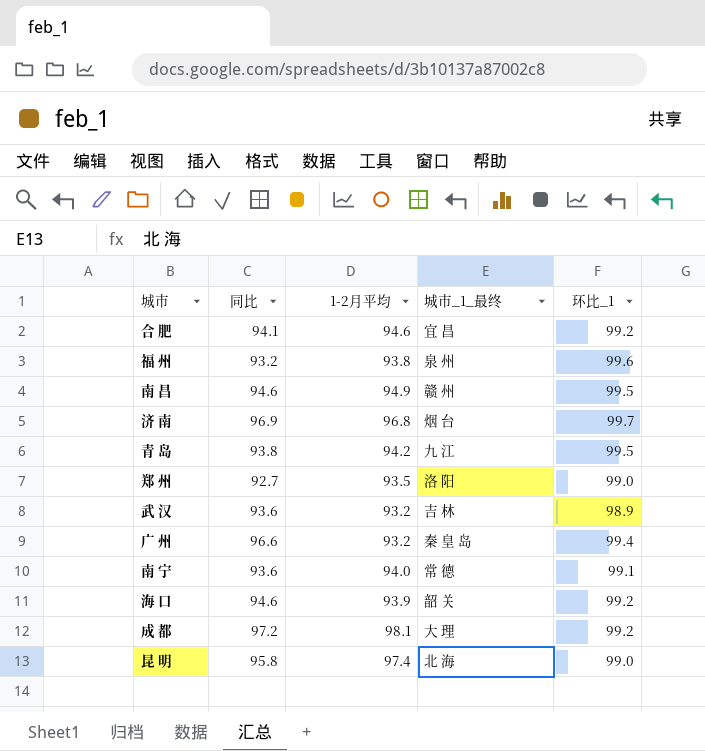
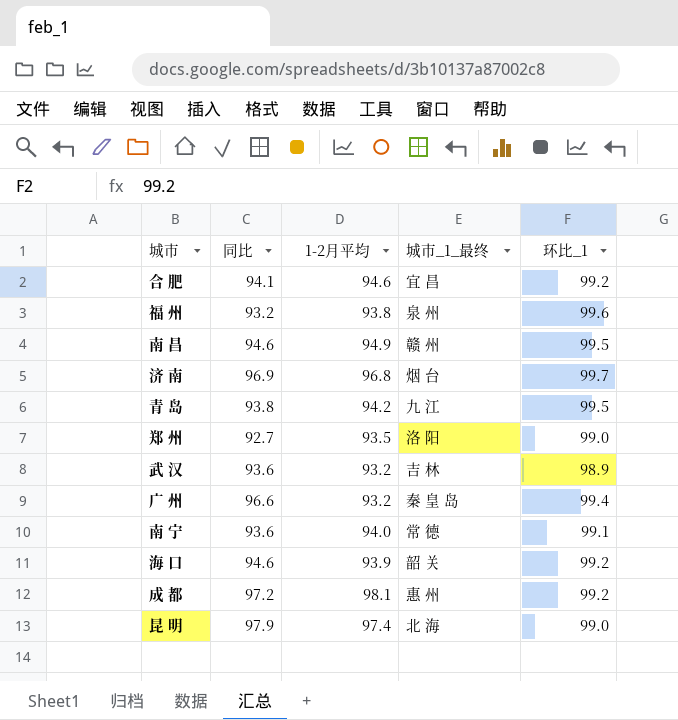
成 都 | 城市_1_最终: 大 理 -> 惠 州
昆 明 | 同比: 95.8 -> 97.9

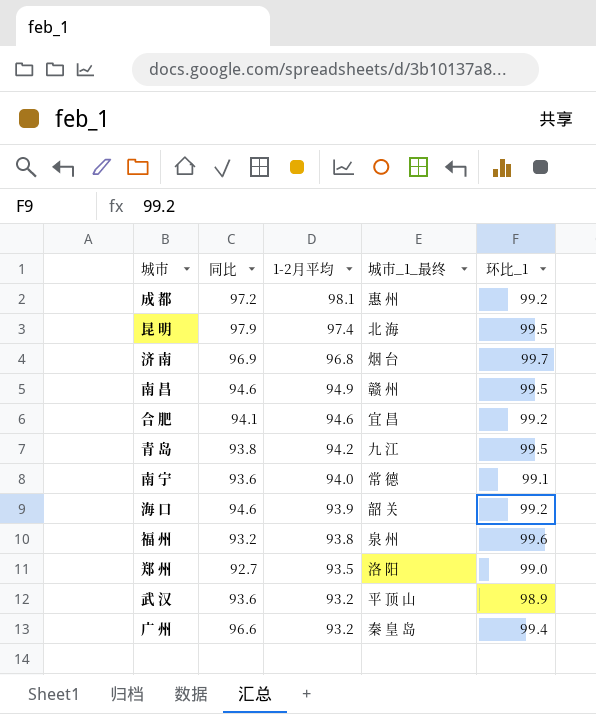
row order: none -> 1-2月平均 descending
昆 明 | 环比_1: 99.0 -> 99.5
武 汉 | 城市_1_最终: 吉 林 -> 平 顶 山

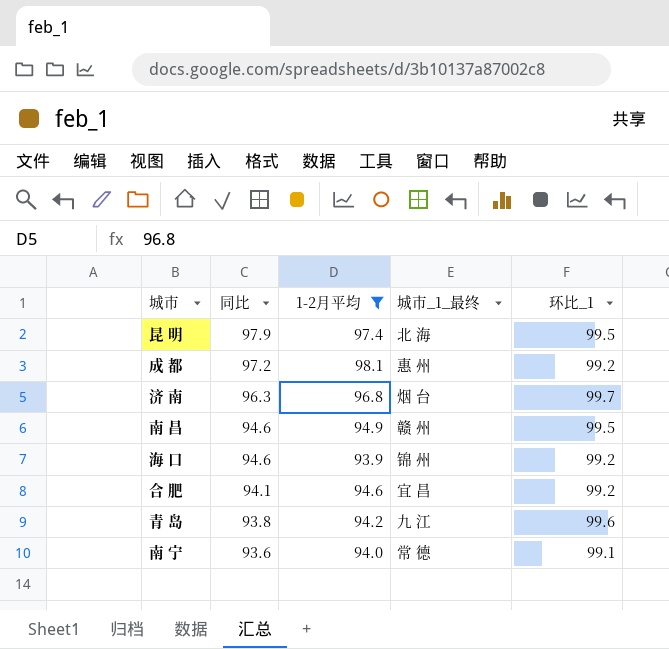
filter: none -> 1-2月平均 >= 93.9
row order: 1-2月平均 descending -> 同比 descending
济 南 | 同比: 96.9 -> 96.3
海 口 | 城市_1_最终: 韶 关 -> 锦 州
青 岛 | 环比_1: 99.5 -> 99.6

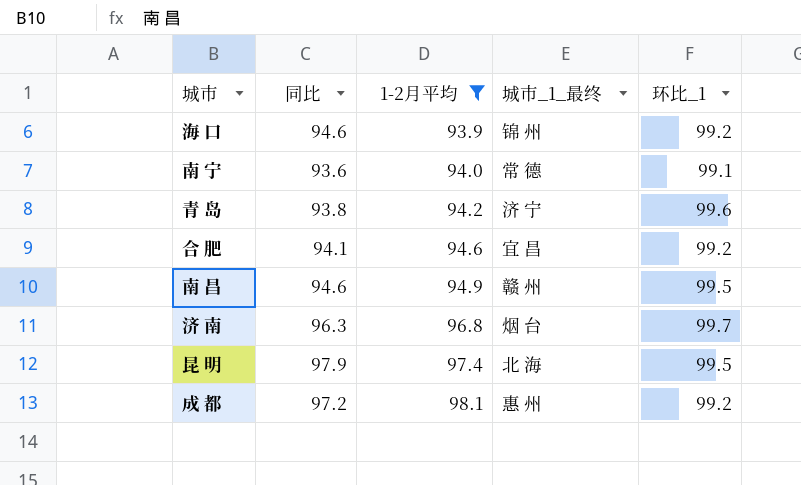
row order: 同比 descending -> 1-2月平均 ascending
青 岛 | 城市_1_最终: 九 江 -> 济 宁

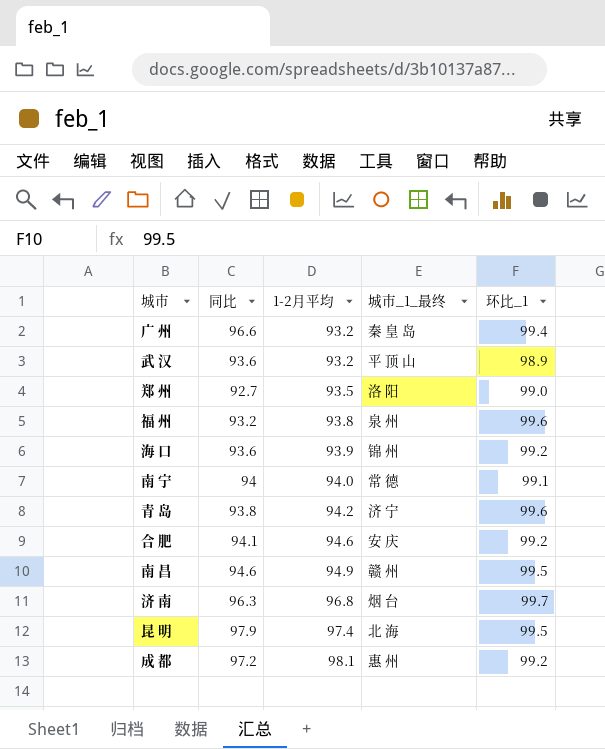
filter: 1-2月平均 >= 93.9 -> none
海 口 | 同比: 94.6 -> 93.6
南 宁 | 同比: 93.6 -> 94
合 肥 | 城市_1_最终: 宜 昌 -> 安 庆

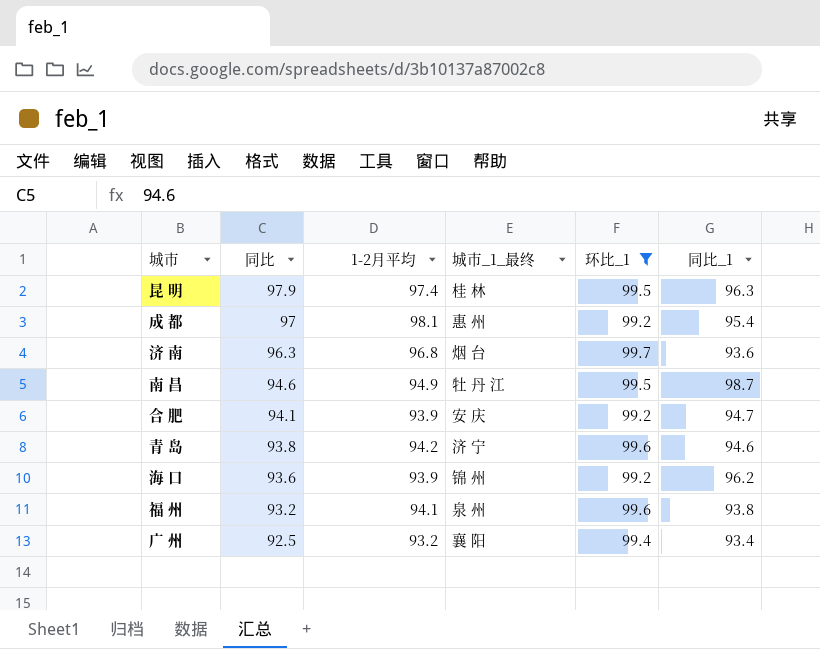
filter: none -> 环比_1 >= 99.2
row order: 1-2月平均 ascending -> 同比 descending
column 同比_1 | position: none -> 6
昆 明 | 城市_1_最终: 北 海 -> 桂 林
成 都 | 同比: 97.2 -> 97
南 昌 | 城市_1_最终: 赣 州 -> 牡 丹 江
合 肥 | 1-2月平均: 94.6 -> 93.9
福 州 | 1-2月平均: 93.8 -> 94.1
广 州 | 同比: 96.6 -> 92.5
广 州 | 城市_1_最终: 秦 皇 岛 -> 襄 阳

